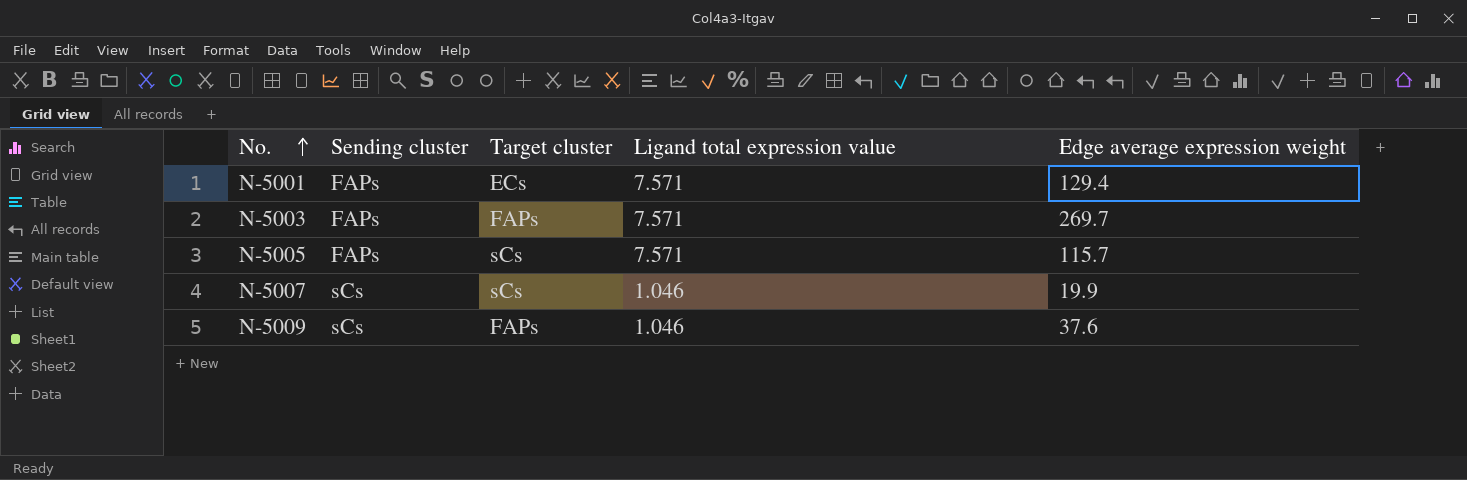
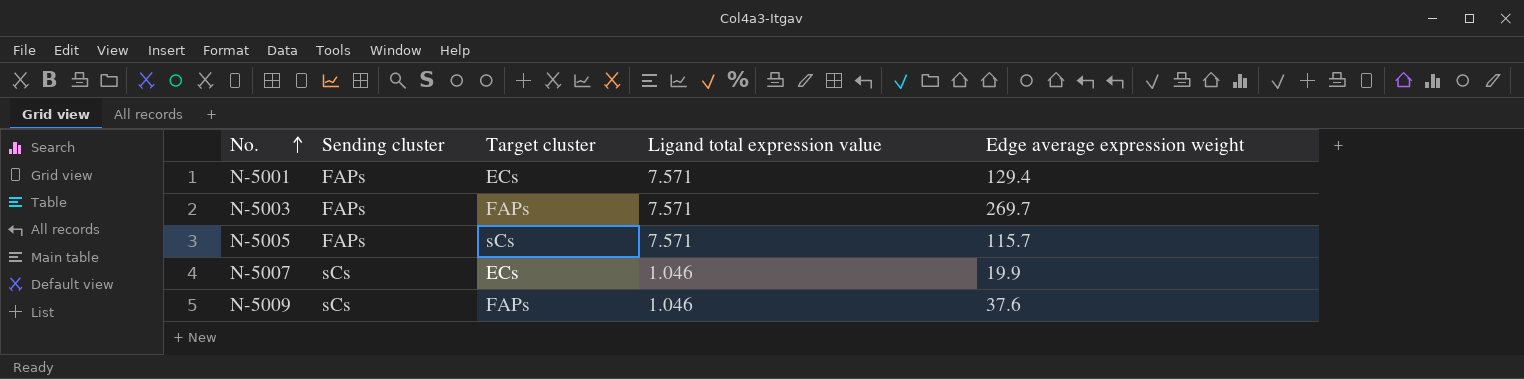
N-5007 | Target cluster: sCs -> ECs

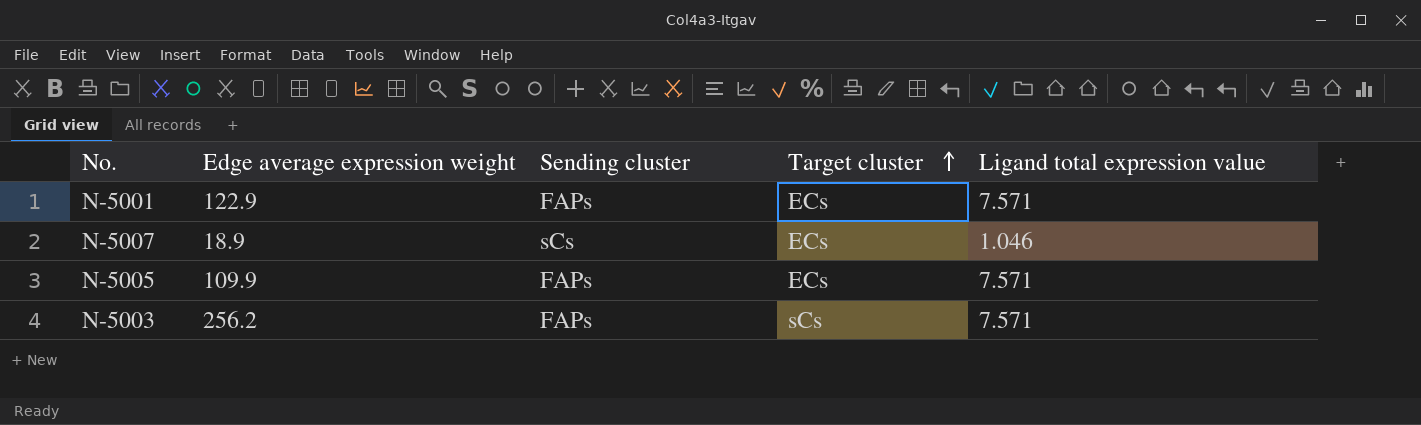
row order: No. ascending -> Target cluster ascending
column Edge average expression weight | position: 5 -> 2
row N-5009: sCs | FAPs | 1.046 | 37.6 -> none
N-5001 | Edge average expression weight: 129.4 -> 122.9
N-5007 | Edge average expression weight: 19.9 -> 18.9
N-5005 | Edge average expression weight: 115.7 -> 109.9
N-5005 | Target cluster: sCs -> ECs
N-5003 | Edge average expression weight: 269.7 -> 256.2
N-5003 | Target cluster: FAPs -> sCs

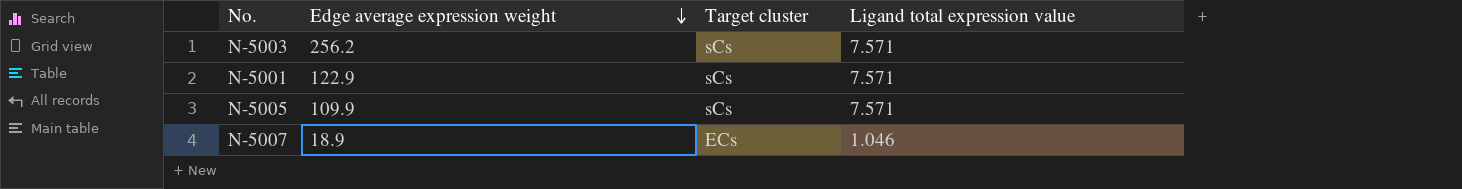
row order: Target cluster ascending -> Edge average expression weight descending
column Sending cluster | position: 3 -> none
N-5001 | Target cluster: ECs -> sCs
N-5005 | Target cluster: ECs -> sCs

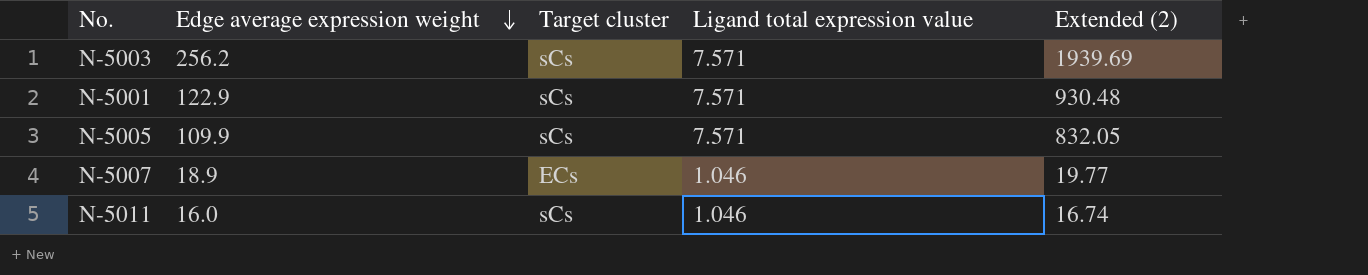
column Extended (2) | formula: none -> [Edge average expression weight] * [Ligand total expression value]
row N-5011: none -> 16.0 | sCs | 1.046 | 16.74

